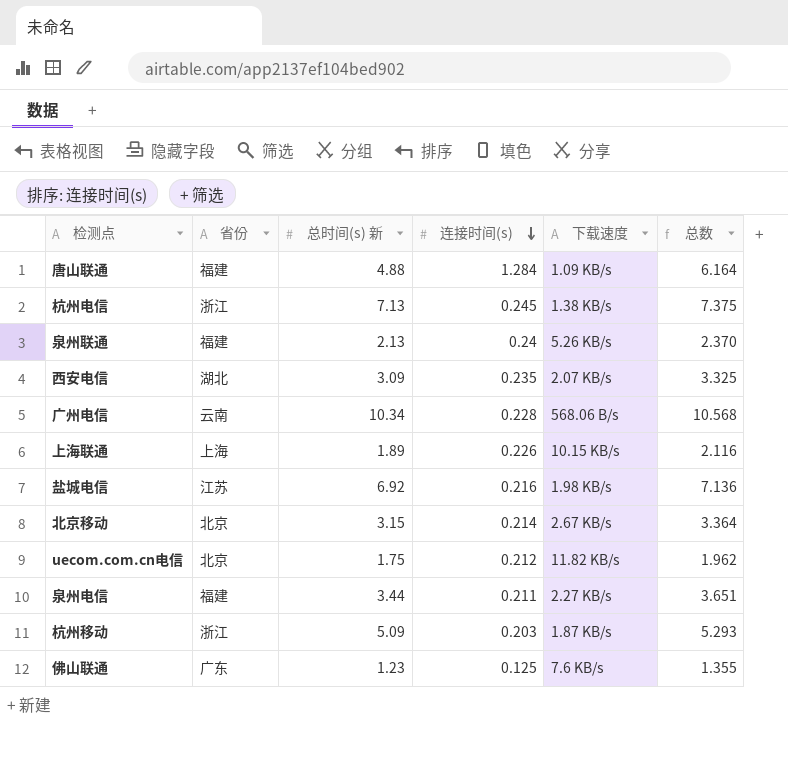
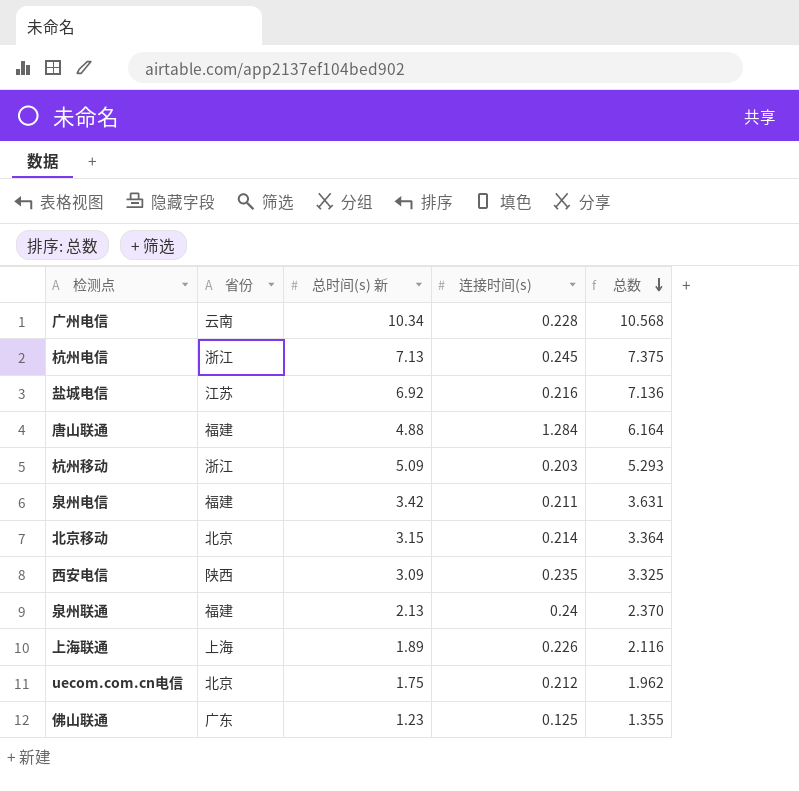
row order: 连接时间(s) descending -> 总数 descending
column 下载速度 | position: 5 -> none
泉州电信 | 总时间(s) 新: 3.44 -> 3.42
泉州电信 | 总数: 3.651 -> 3.631
西安电信 | 省份: 湖北 -> 陕西

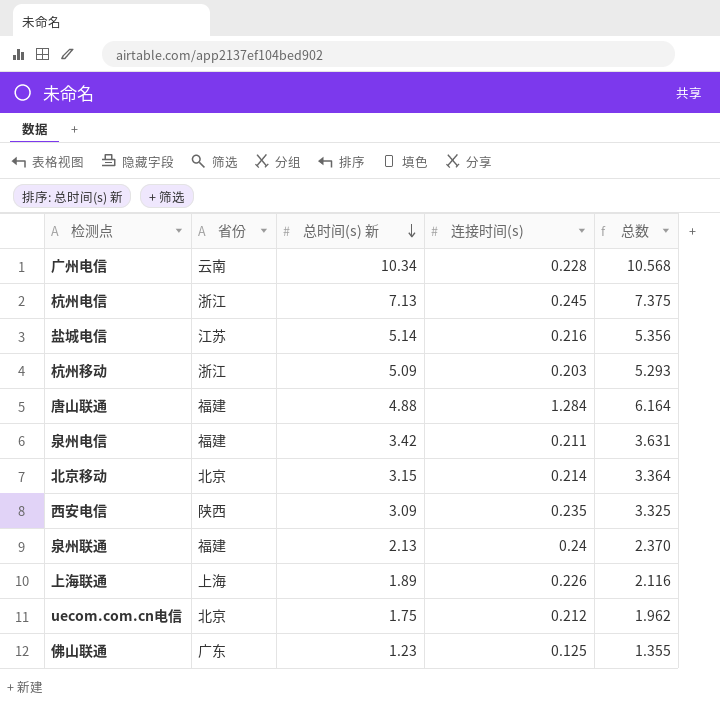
row order: 总数 descending -> 总时间(s) 新 descending
盐城电信 | 总时间(s) 新: 6.92 -> 5.14
盐城电信 | 总数: 7.136 -> 5.356

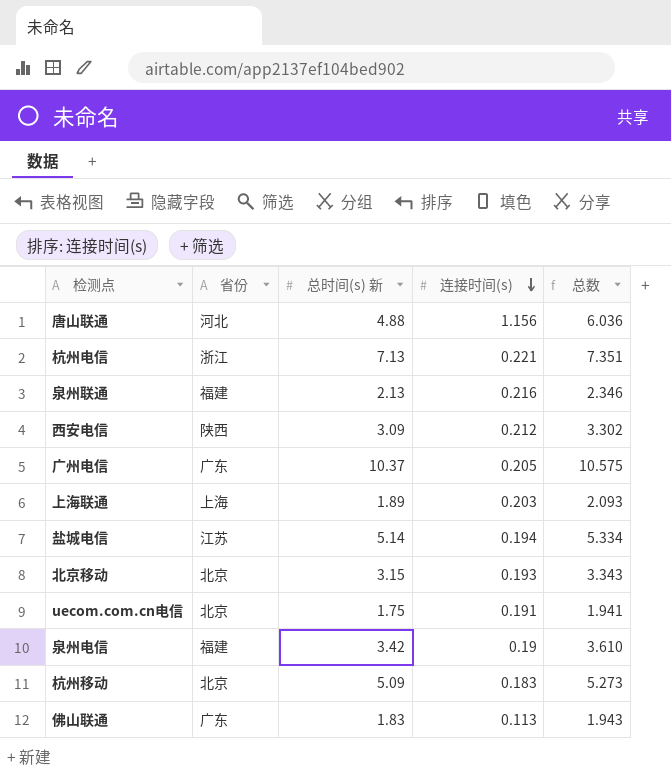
row order: 总时间(s) 新 descending -> 连接时间(s) descending
唐山联通 | 省份: 福建 -> 河北
唐山联通 | 连接时间(s): 1.284 -> 1.156
唐山联通 | 总数: 6.164 -> 6.036
杭州电信 | 连接时间(s): 0.245 -> 0.221
杭州电信 | 总数: 7.375 -> 7.351
泉州联通 | 连接时间(s): 0.24 -> 0.216
泉州联通 | 总数: 2.370 -> 2.346
西安电信 | 连接时间(s): 0.235 -> 0.212
西安电信 | 总数: 3.325 -> 3.302
广州电信 | 省份: 云南 -> 广东
广州电信 | 总时间(s) 新: 10.34 -> 10.37
广州电信 | 连接时间(s): 0.228 -> 0.205
广州电信 | 总数: 10.568 -> 10.575
上海联通 | 连接时间(s): 0.226 -> 0.203
上海联通 | 总数: 2.116 -> 2.093
盐城电信 | 连接时间(s): 0.216 -> 0.194
盐城电信 | 总数: 5.356 -> 5.334
北京移动 | 连接时间(s): 0.214 -> 0.193
北京移动 | 总数: 3.364 -> 3.343
uecom.com.cn电信 | 连接时间(s): 0.212 -> 0.191
uecom.com.cn电信 | 总数: 1.962 -> 1.941
泉州电信 | 连接时间(s): 0.211 -> 0.19
泉州电信 | 总数: 3.631 -> 3.610
杭州移动 | 省份: 浙江 -> 北京
杭州移动 | 连接时间(s): 0.203 -> 0.183
杭州移动 | 总数: 5.293 -> 5.273
佛山联通 | 总时间(s) 新: 1.23 -> 1.83
佛山联通 | 连接时间(s): 0.125 -> 0.113
佛山联通 | 总数: 1.355 -> 1.943

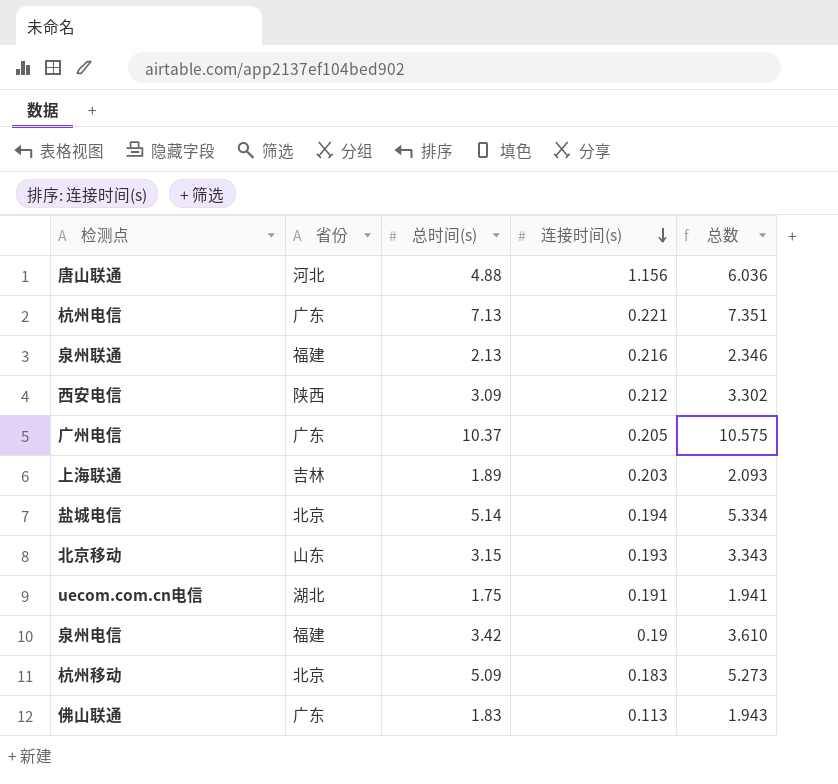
column name: 总时间(s) 新 -> 总时间(s)
杭州电信 | 省份: 浙江 -> 广东
上海联通 | 省份: 上海 -> 吉林
盐城电信 | 省份: 江苏 -> 北京
北京移动 | 省份: 北京 -> 山东
uecom.com.cn电信 | 省份: 北京 -> 湖北

